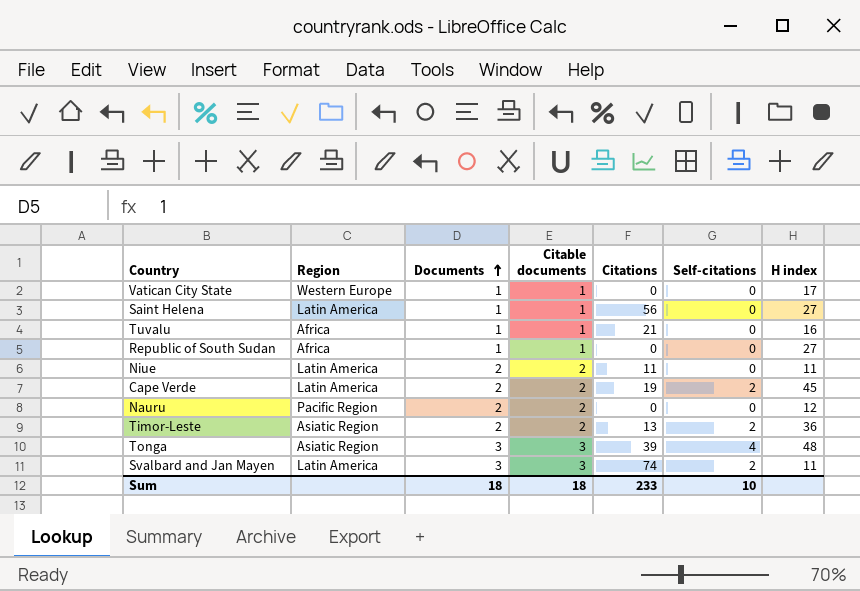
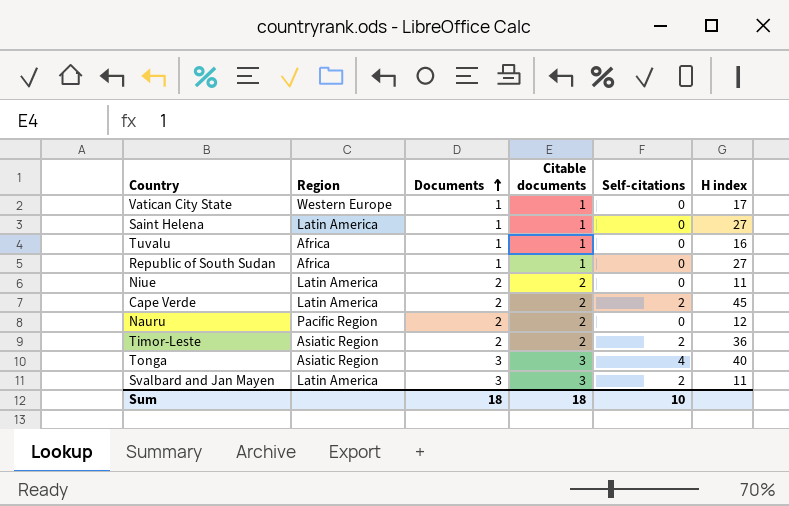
column Citations | position: 5 -> none
Tonga | H index: 48 -> 40

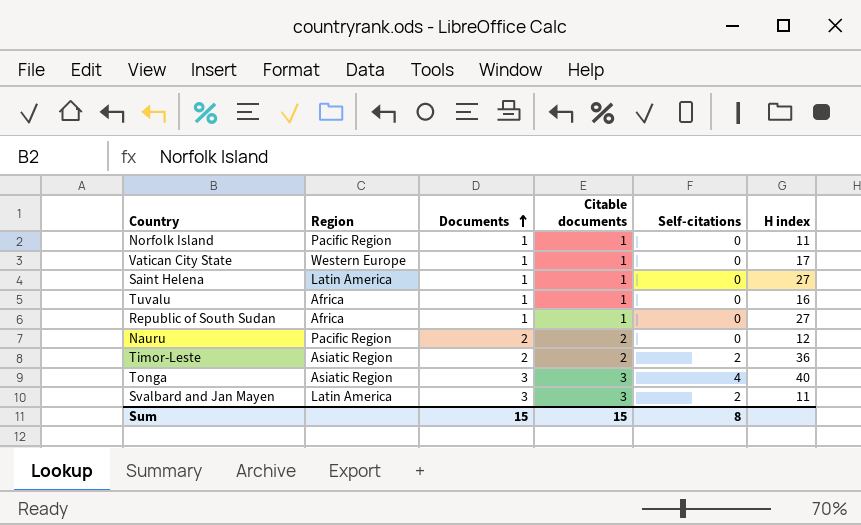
row Niue: Latin America | 2 | 2 | 0 | 11 -> none
row Cape Verde: Latin America | 2 | 2 | 2 | 45 -> none
row Norfolk Island: none -> Pacific Region | 1 | 1 | 0 | 11
Sum | Documents: 18 -> 15
Sum | Citable documents: 18 -> 15
Sum | Self-citations: 10 -> 8

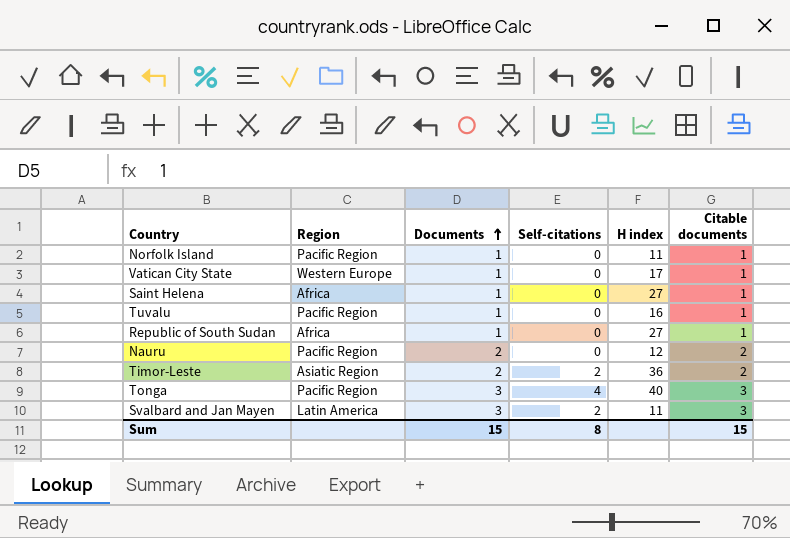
column Citable documents | position: 4 -> 6
Saint Helena | Region: Latin America -> Africa
Tuvalu | Region: Africa -> Pacific Region
Tonga | Region: Asiatic Region -> Pacific Region

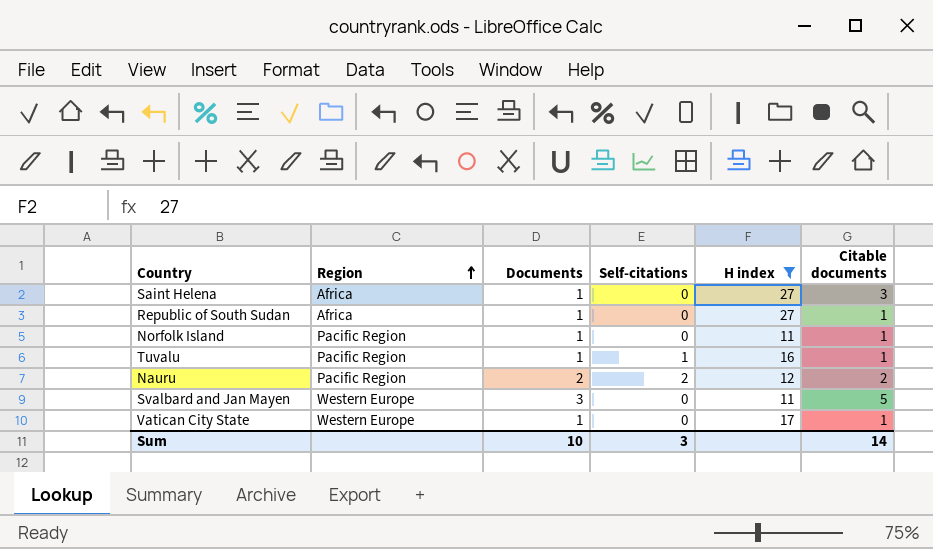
filter: none -> H index <= 27
row order: Documents ascending -> Region ascending
Saint Helena | Citable documents: 1 -> 3
Tuvalu | Self-citations: 0 -> 1
Nauru | Self-citations: 0 -> 2
Svalbard and Jan Mayen | Region: Latin America -> Western Europe
Svalbard and Jan Mayen | Self-citations: 2 -> 0
Svalbard and Jan Mayen | Citable documents: 3 -> 5
Sum | Documents: 15 -> 10
Sum | Self-citations: 8 -> 3
Sum | Citable documents: 15 -> 14

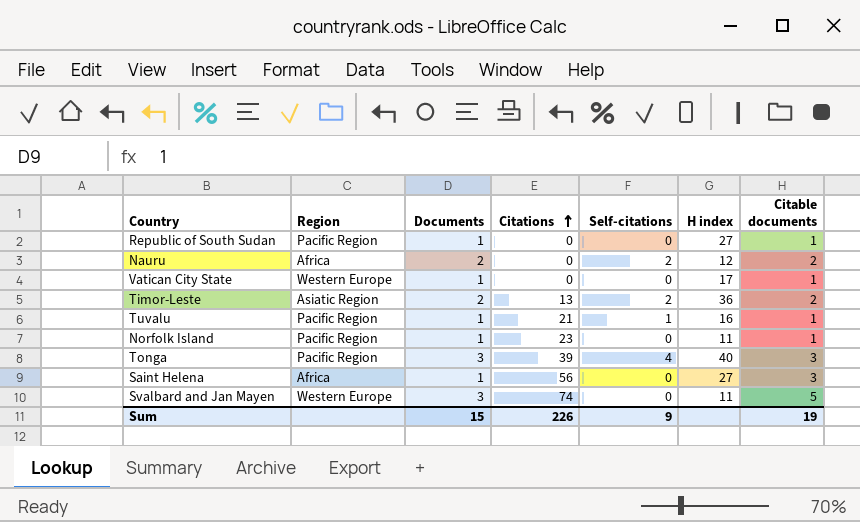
filter: H index <= 27 -> none
row order: Region ascending -> Citations ascending
column Citations | position: none -> 4
Republic of South Sudan | Region: Africa -> Pacific Region
Nauru | Region: Pacific Region -> Africa
Sum | Documents: 10 -> 15
Sum | Self-citations: 3 -> 9
Sum | Citable documents: 14 -> 19

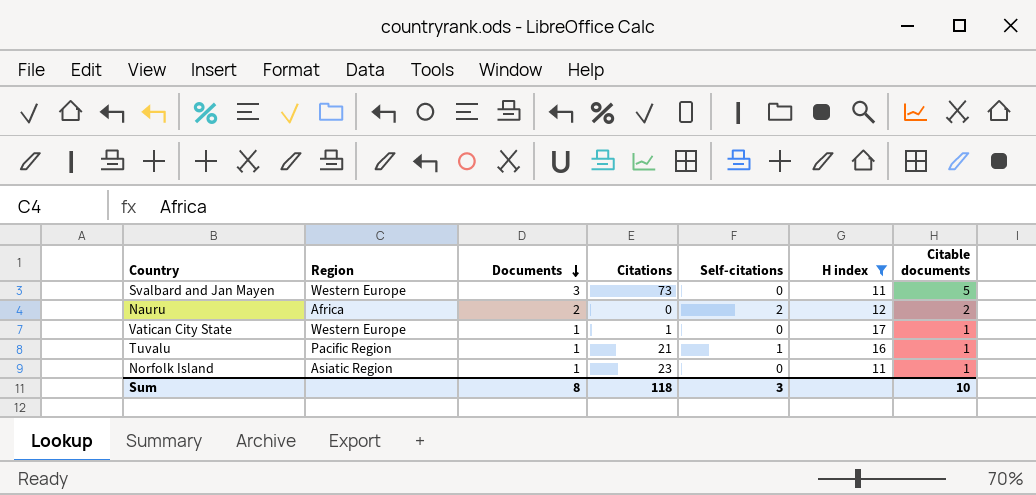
filter: none -> H index <= 17
row order: Citations ascending -> Documents descending
Svalbard and Jan Mayen | Citations: 74 -> 73
Vatican City State | Citations: 0 -> 1
Norfolk Island | Region: Pacific Region -> Asiatic Region
Sum | Documents: 15 -> 8
Sum | Citations: 226 -> 118
Sum | Self-citations: 9 -> 3
Sum | Citable documents: 19 -> 10

